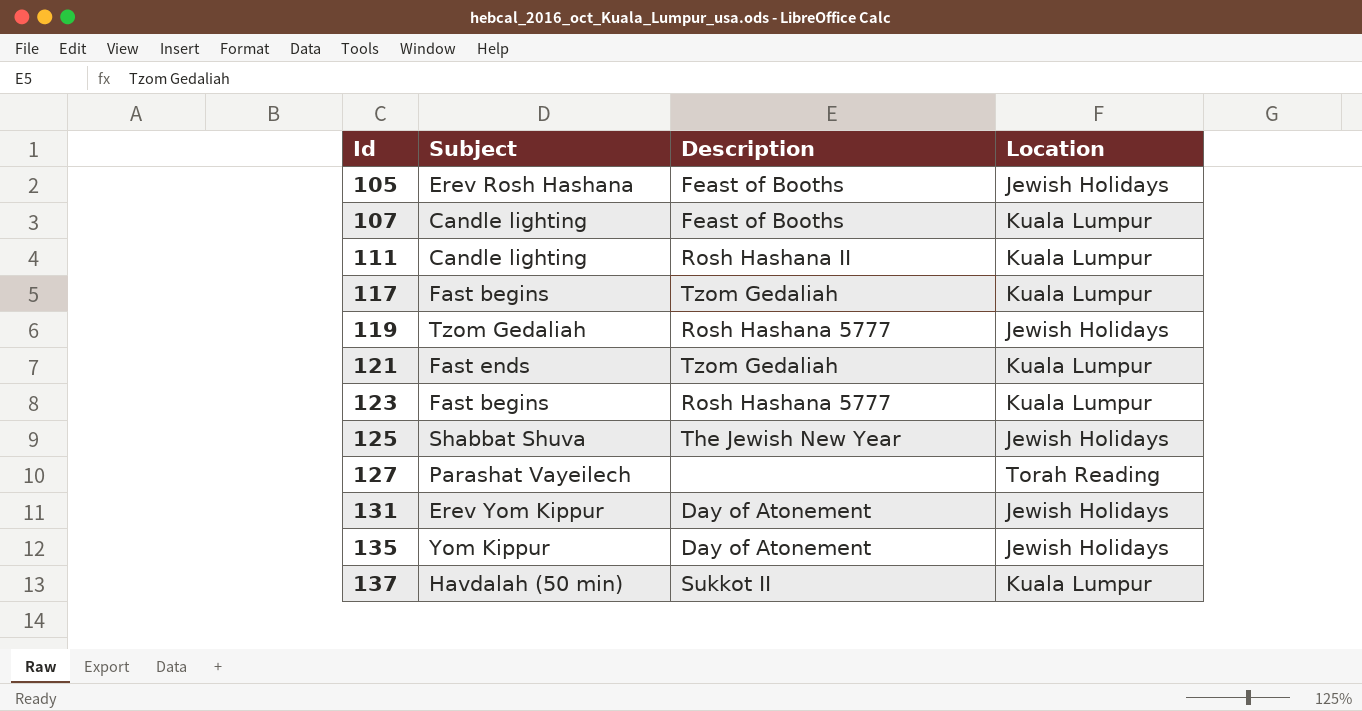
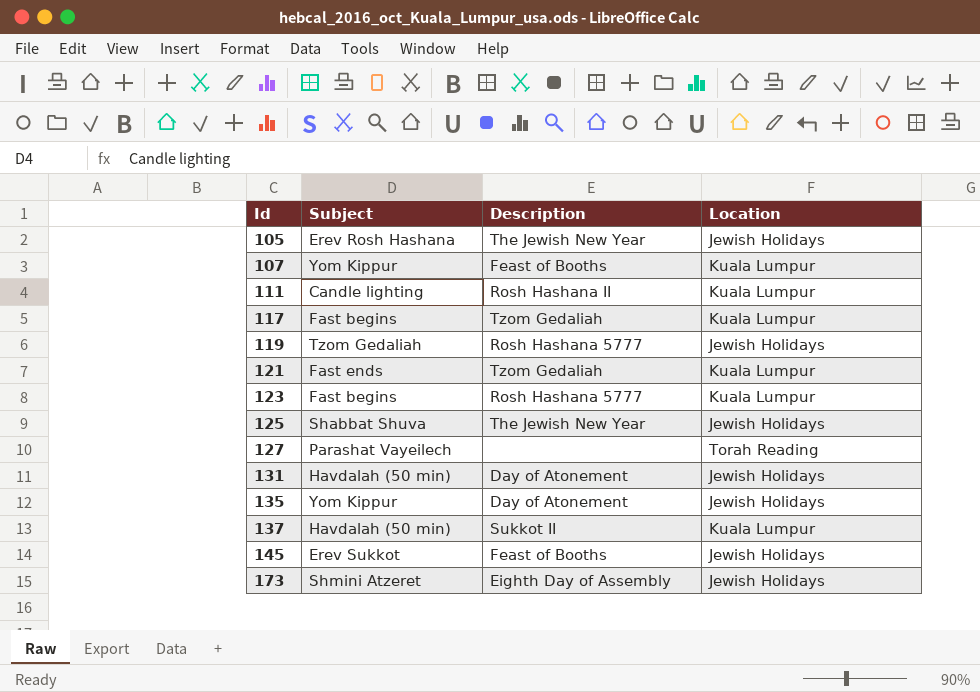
105 | Description: Feast of Booths -> The Jewish New Year
107 | Subject: Candle lighting -> Yom Kippur
131 | Subject: Erev Yom Kippur -> Havdalah (50 min)
row 145: none -> Erev Sukkot | Feast of Booths | Jewish Holidays
row 173: none -> Shmini Atzeret | Eighth Day of Assembly | Jewish Holidays

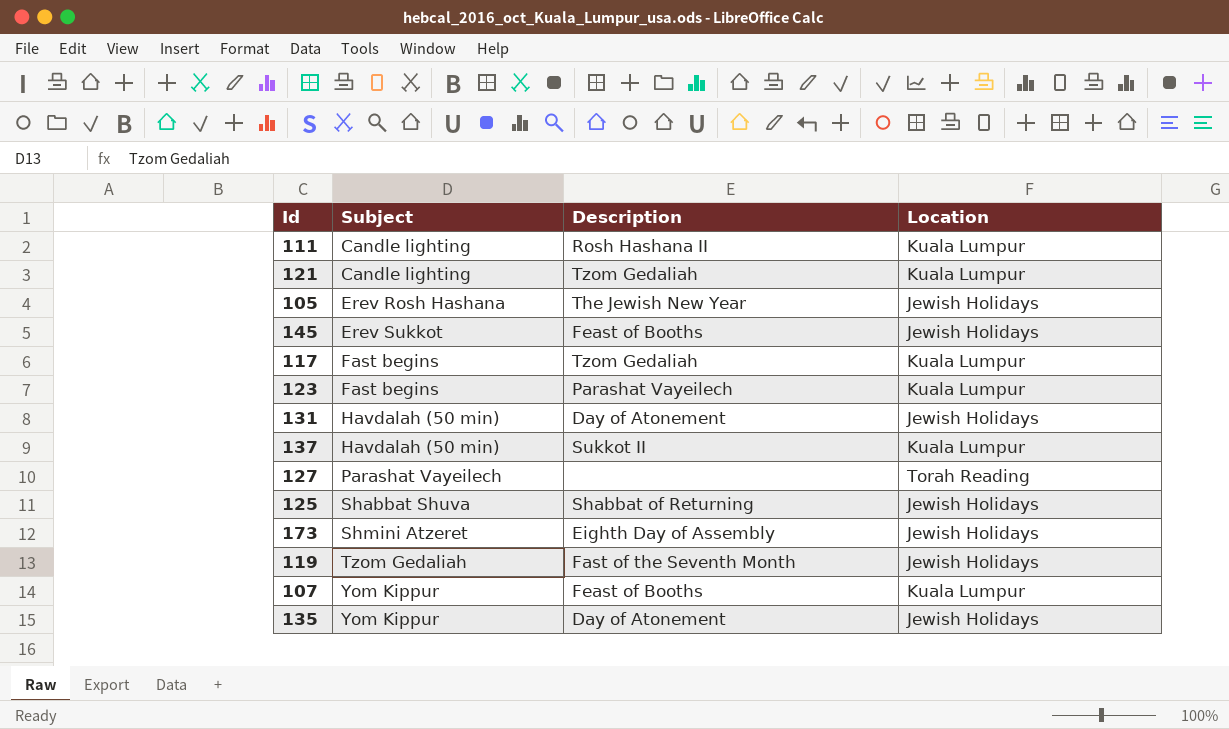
row order: Id ascending -> Subject ascending
121 | Subject: Fast ends -> Candle lighting
123 | Description: Rosh Hashana 5777 -> Parashat Vayeilech
125 | Description: The Jewish New Year -> Shabbat of Returning
119 | Description: Rosh Hashana 5777 -> Fast of the Seventh Month

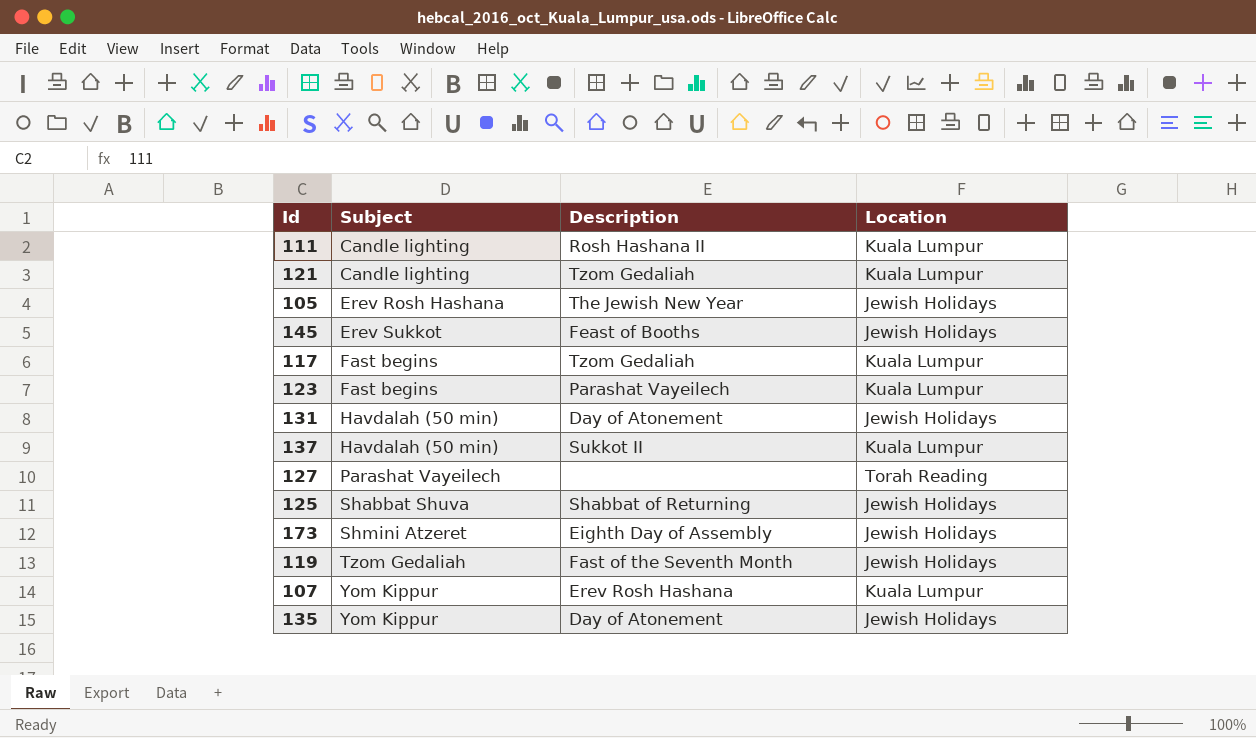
107 | Description: Feast of Booths -> Erev Rosh Hashana

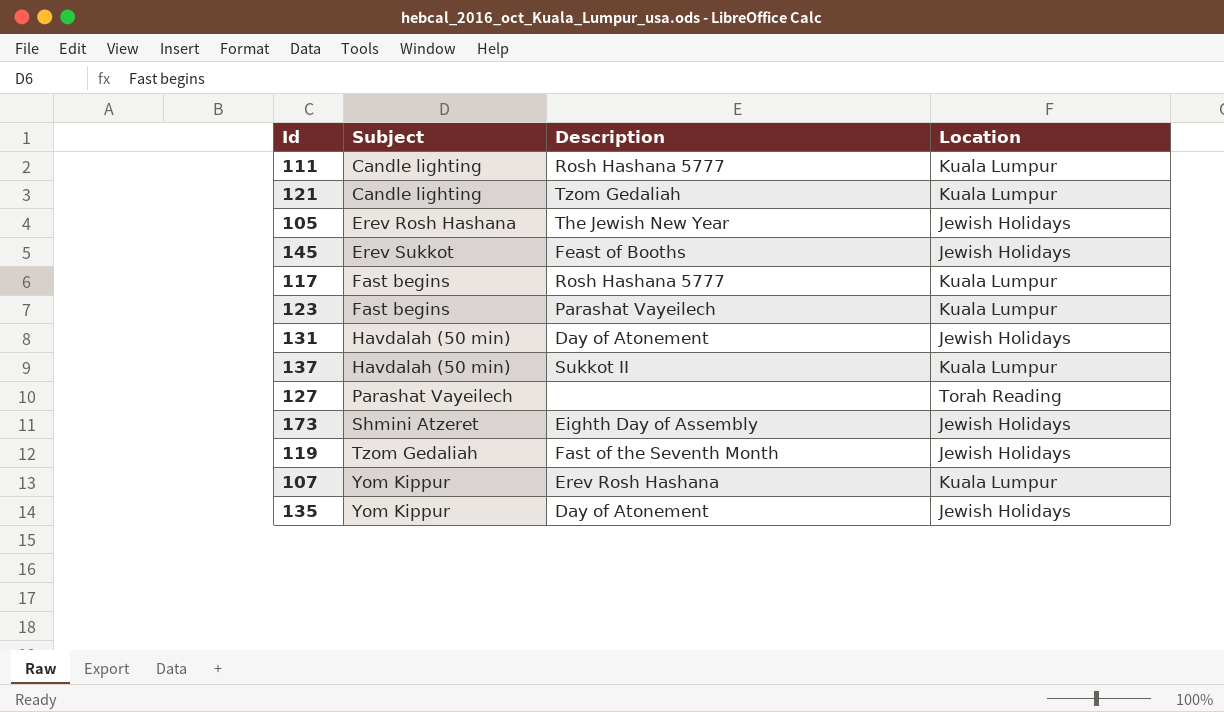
row 125: Shabbat Shuva | Shabbat of Returning | Jewish Holidays -> none
111 | Description: Rosh Hashana II -> Rosh Hashana 5777
117 | Description: Tzom Gedaliah -> Rosh Hashana 5777

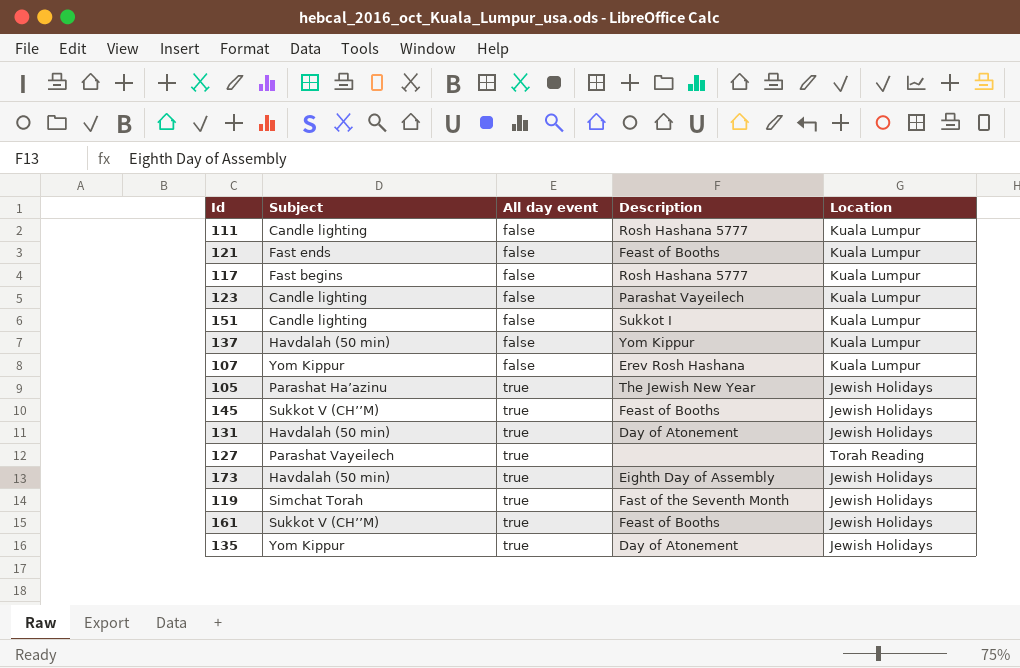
row order: Subject ascending -> All day event ascending
column All day event | position: none -> 3
121 | Subject: Candle lighting -> Fast ends
121 | Description: Tzom Gedaliah -> Feast of Booths
123 | Subject: Fast begins -> Candle lighting
row 151: none -> Candle lighting | false | Sukkot I | Kuala Lumpur
137 | Description: Sukkot II -> Yom Kippur
105 | Subject: Erev Rosh Hashana -> Parashat Ha’azinu
145 | Subject: Erev Sukkot -> Sukkot V (CH’’M)
173 | Subject: Shmini Atzeret -> Havdalah (50 min)
119 | Subject: Tzom Gedaliah -> Simchat Torah
row 161: none -> Sukkot V (CH’’M) | true | Feast of Booths | Jewish Holidays

